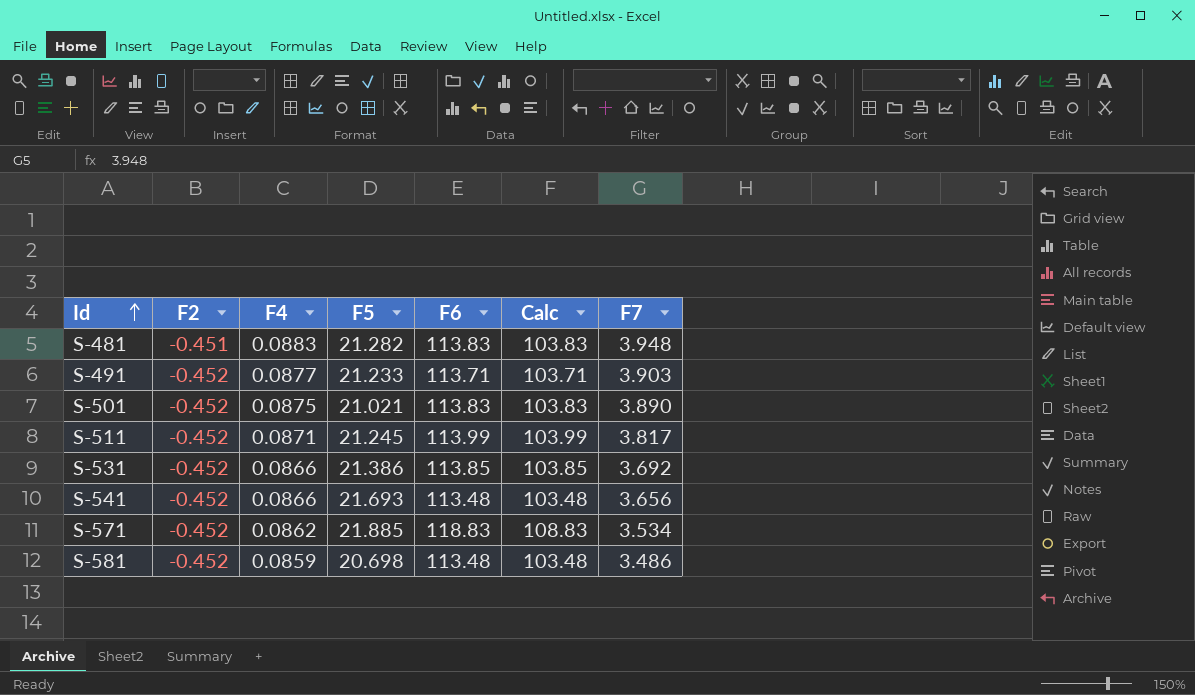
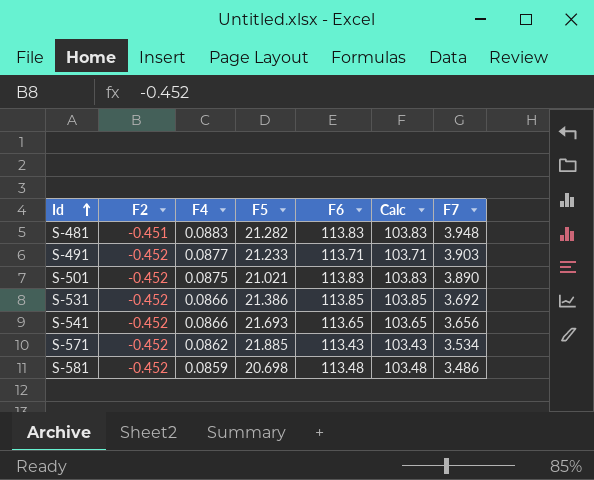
row S-511: -0.452 | 0.0871 | 21.245 | 113.99 | 103.99 | 3.817 -> none
S-541 | F6: 113.48 -> 113.65
S-541 | Calc: 103.48 -> 103.65
S-571 | F6: 118.83 -> 113.43
S-571 | Calc: 108.83 -> 103.43

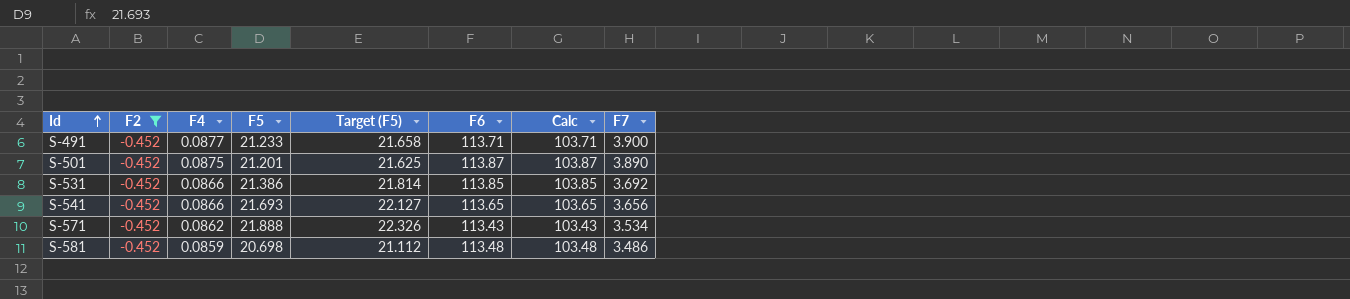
filter: none -> F2 = -0.452
column Target (F5) | formula: none -> [F5] * 1.02
S-491 | F7: 3.903 -> 3.900
S-501 | F5: 21.021 -> 21.201
S-501 | F6: 113.83 -> 113.87
S-501 | Calc: 103.83 -> 103.87
S-571 | F5: 21.885 -> 21.888

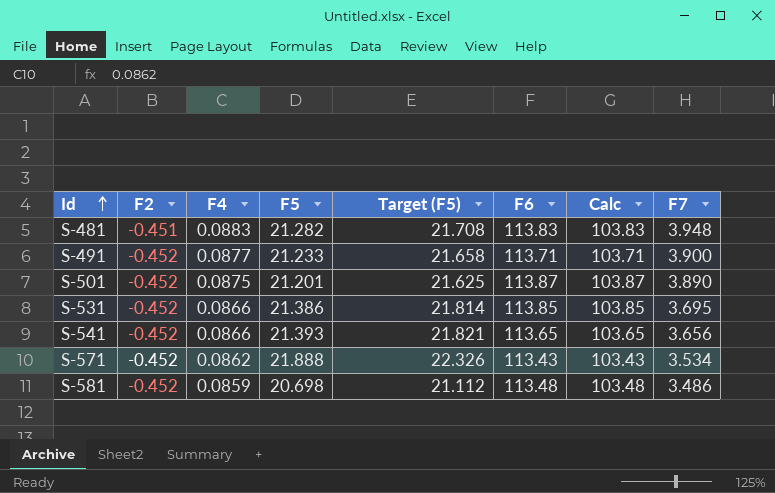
filter: F2 = -0.452 -> none
S-531 | F7: 3.692 -> 3.695
S-541 | F5: 21.693 -> 21.393
S-541 | Target (F5): 22.127 -> 21.821

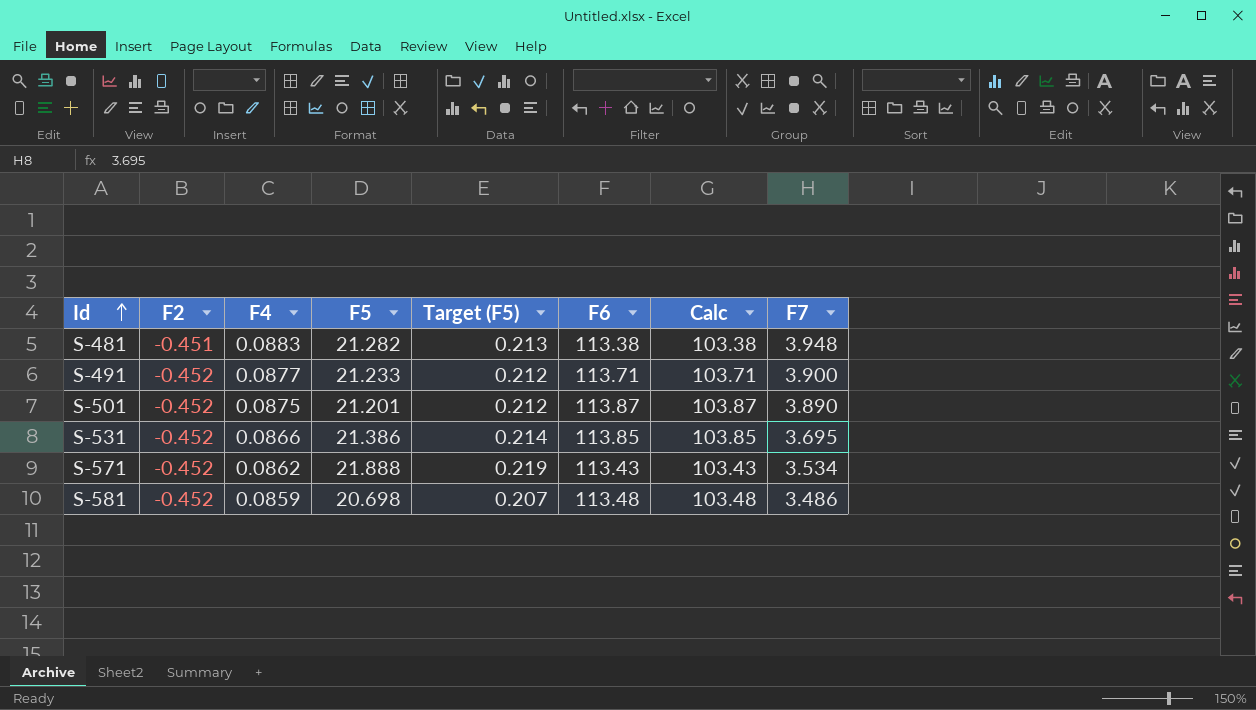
column Target (F5) | formula: [F5] * 1.02 -> [F5] * 0.01
row S-541: -0.452 | 0.0866 | 21.393 | 21.821 | 113.65 | 103.65 | 3.656 -> none
S-481 | F6: 113.83 -> 113.38
S-481 | Calc: 103.83 -> 103.38

